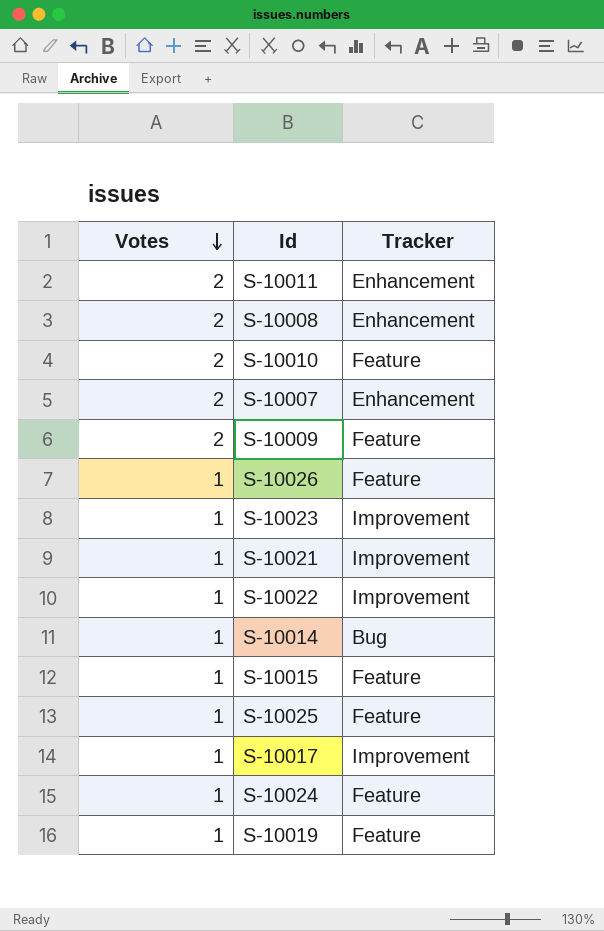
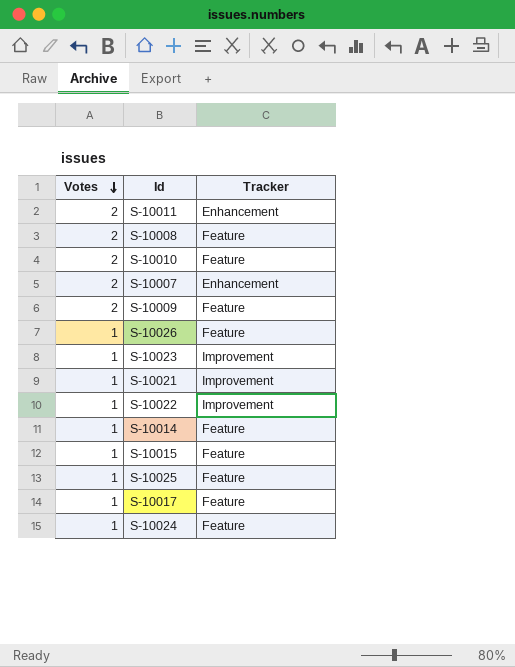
row S-10019: 1 | Feature -> none
S-10008 | Tracker: Enhancement -> Feature
S-10014 | Tracker: Bug -> Feature
S-10017 | Tracker: Improvement -> Feature

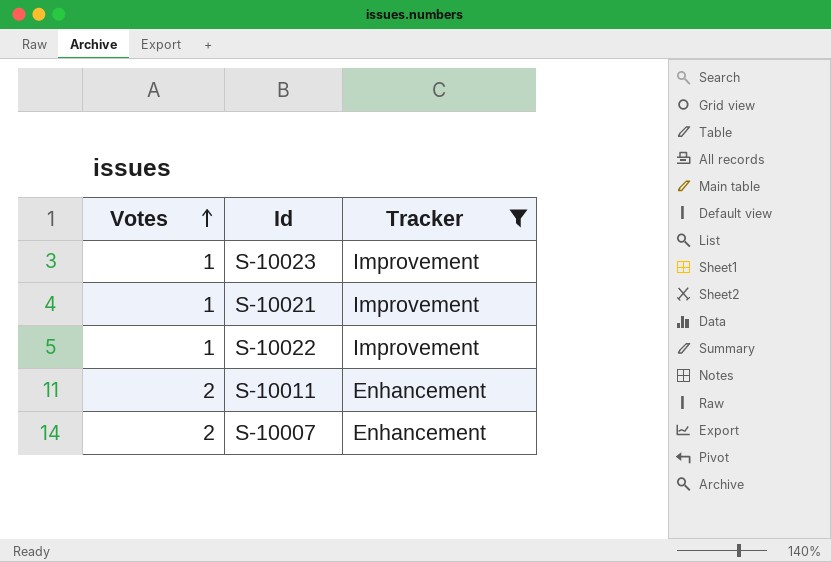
filter: none -> Tracker != Feature
row order: Votes descending -> Votes ascending

